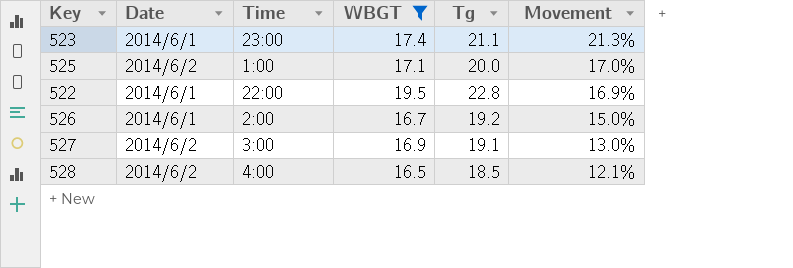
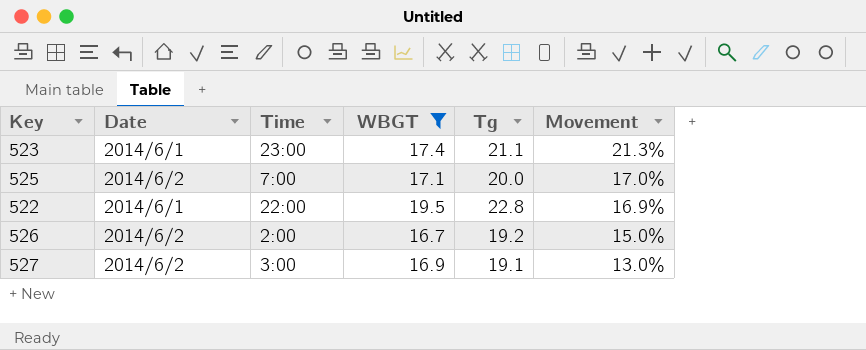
row 528: 2014/6/2 | 4:00 | 16.5 | 18.5 | 12.1% -> none
525 | Time: 1:00 -> 7:00
526 | Date: 2014/6/1 -> 2014/6/2

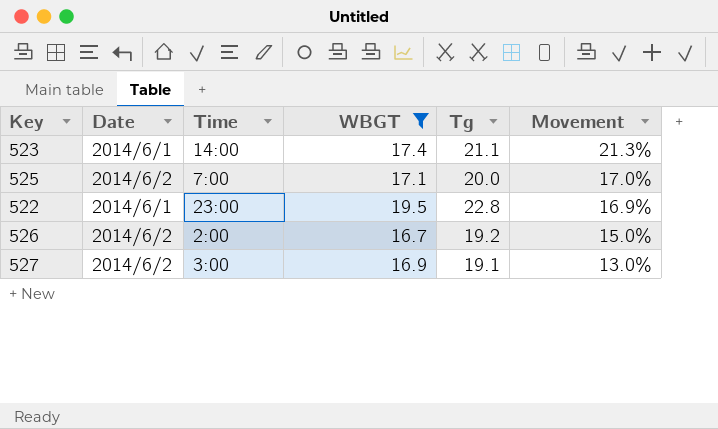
523 | Time: 23:00 -> 14:00
522 | Time: 22:00 -> 23:00

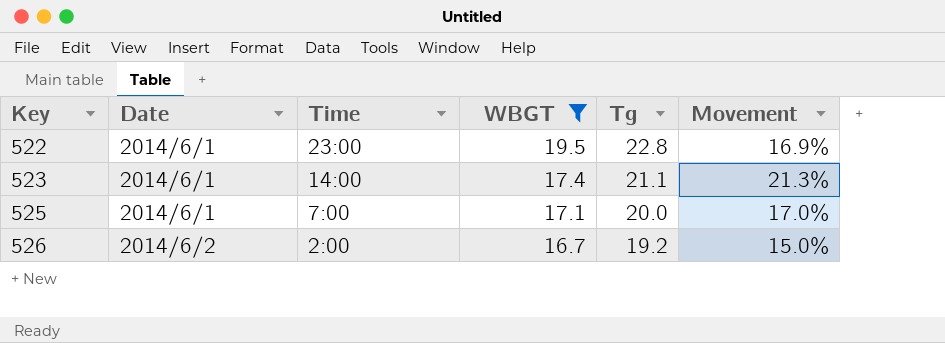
row order: Movement descending -> Key ascending
row 527: 2014/6/2 | 3:00 | 16.9 | 19.1 | 13.0% -> none
525 | Date: 2014/6/2 -> 2014/6/1

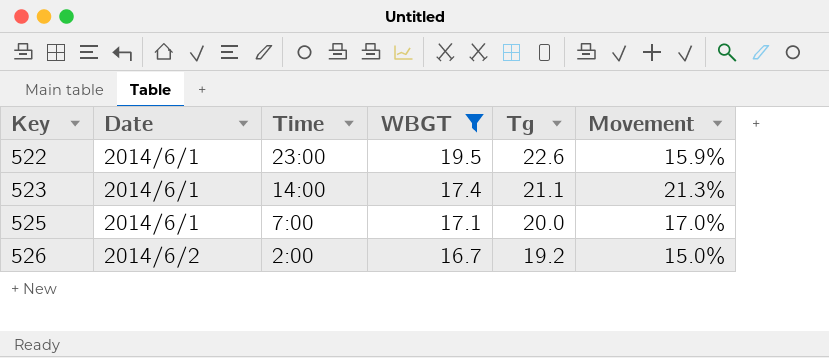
522 | Tg: 22.8 -> 22.6
522 | Movement: 16.9% -> 15.9%

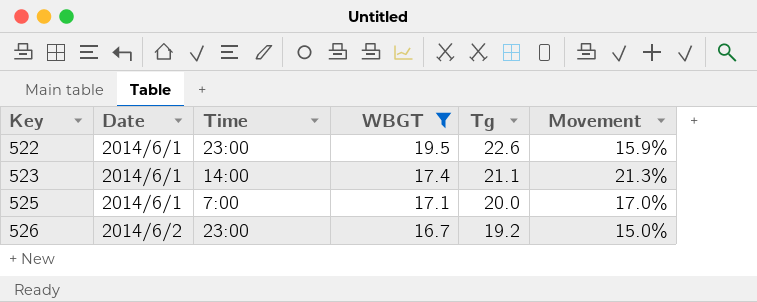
526 | Time: 2:00 -> 23:00

